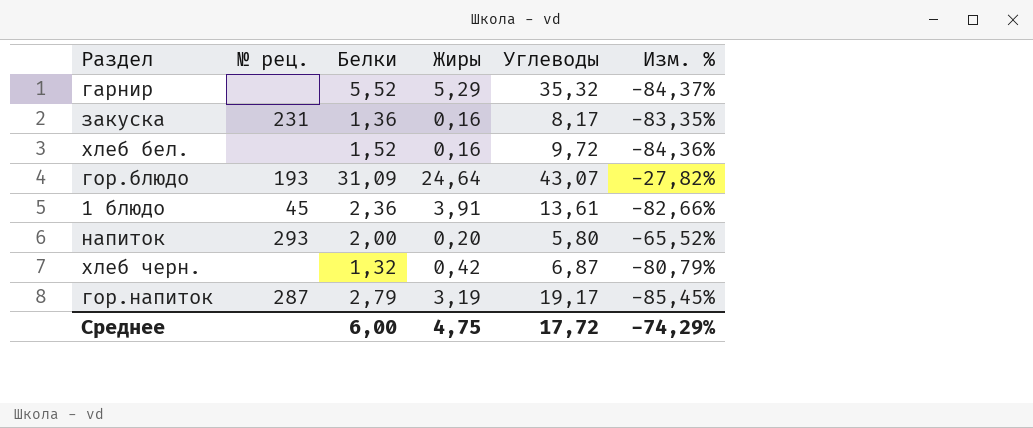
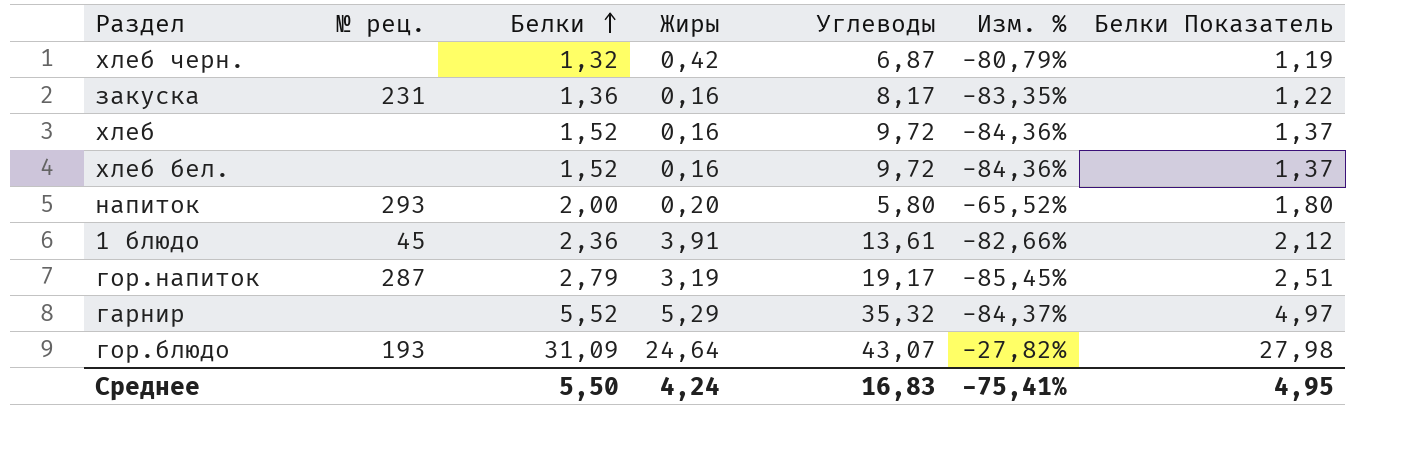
row order: none -> Белки ascending
column Белки Показатель | formula: none -> [Белки] * 0,9
row хлеб: none -> none | 1,52 | 0,16 | 9,72 | -84,36% | 1,37
Среднее | Белки: 6,00 -> 5,50
Среднее | Жиры: 4,75 -> 4,24
Среднее | Углеводы: 17,72 -> 16,83
Среднее | Изм. %: -74,29% -> -75,41%

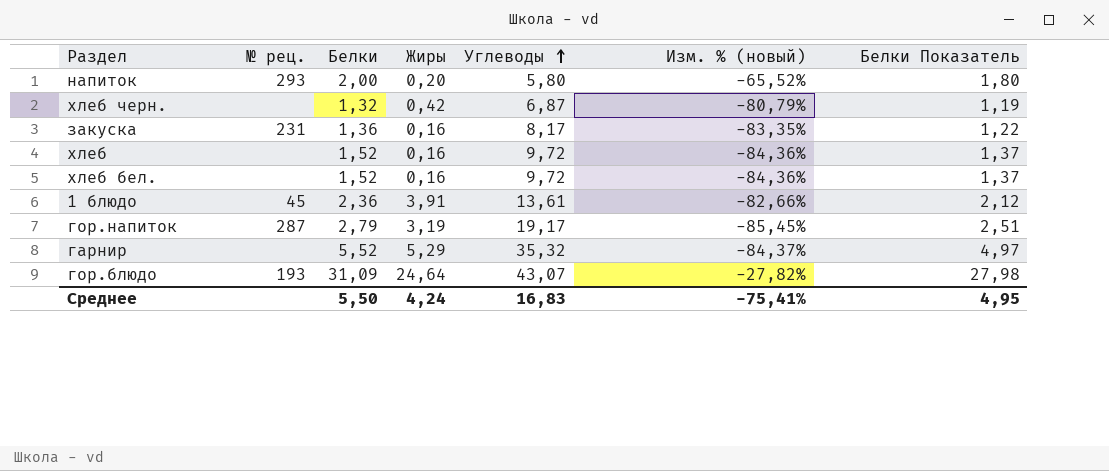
row order: Белки ascending -> Углеводы ascending
column name: Изм. % -> Изм. % (новый)

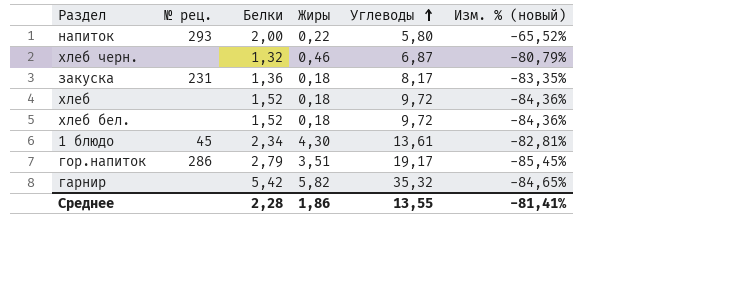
column Белки Показатель | formula: [Белки] * 0,9 -> none
row гор.блюдо: 193 | 31,09 | 24,64 | 43,07 | -27,82% | 27,98 -> none
напиток | Жиры: 0,20 -> 0,22
хлеб черн. | Жиры: 0,42 -> 0,46
закуска | Жиры: 0,16 -> 0,18
хлеб | Жиры: 0,16 -> 0,18
хлеб бел. | Жиры: 0,16 -> 0,18
1 блюдо | Белки: 2,36 -> 2,34
1 блюдо | Жиры: 3,91 -> 4,30
1 блюдо | Изм. % (новый): -82,66% -> -82,81%
гор.напиток | № рец.: 287 -> 286
гор.напиток | Жиры: 3,19 -> 3,51
гарнир | Белки: 5,52 -> 5,42
гарнир | Жиры: 5,29 -> 5,82
гарнир | Изм. % (новый): -84,37% -> -84,65%
Среднее | Белки: 5,50 -> 2,28
Среднее | Жиры: 4,24 -> 1,86
Среднее | Углеводы: 16,83 -> 13,55
Среднее | Изм. % (новый): -75,41% -> -81,41%

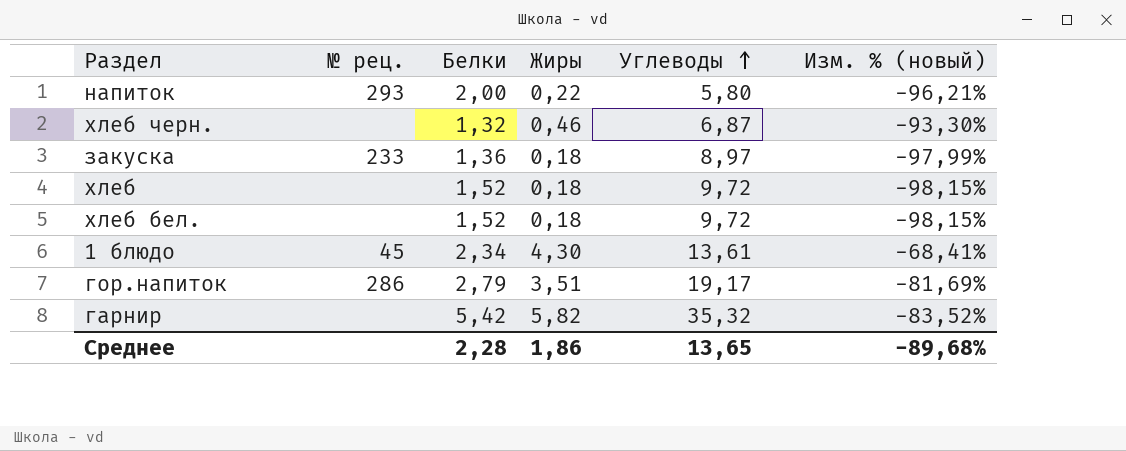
column Изм. % (новый) | formula: ([Белки] - [Углеводы]) / [Углеводы] -> ([Жиры] - [Углеводы]) / [Углеводы]
закуска | № рец.: 231 -> 233
закуска | Углеводы: 8,17 -> 8,97
Среднее | Углеводы: 13,55 -> 13,65
Среднее | Изм. % (новый): -81,41% -> -89,68%

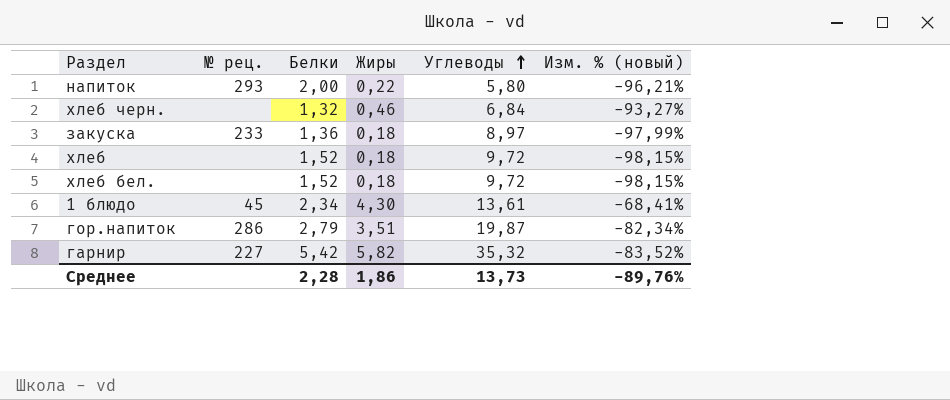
хлеб черн. | Углеводы: 6,87 -> 6,84
хлеб черн. | Изм. % (новый): -93,30% -> -93,27%
гор.напиток | Углеводы: 19,17 -> 19,87
гор.напиток | Изм. % (новый): -81,69% -> -82,34%
гарнир | № рец.: none -> 227
Среднее | Углеводы: 13,65 -> 13,73
Среднее | Изм. % (новый): -89,68% -> -89,76%

